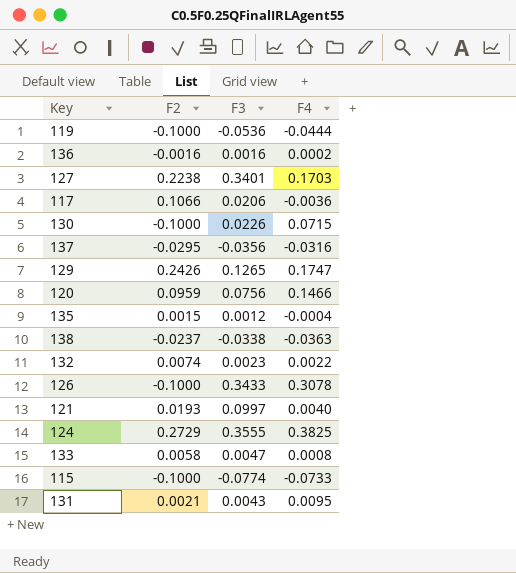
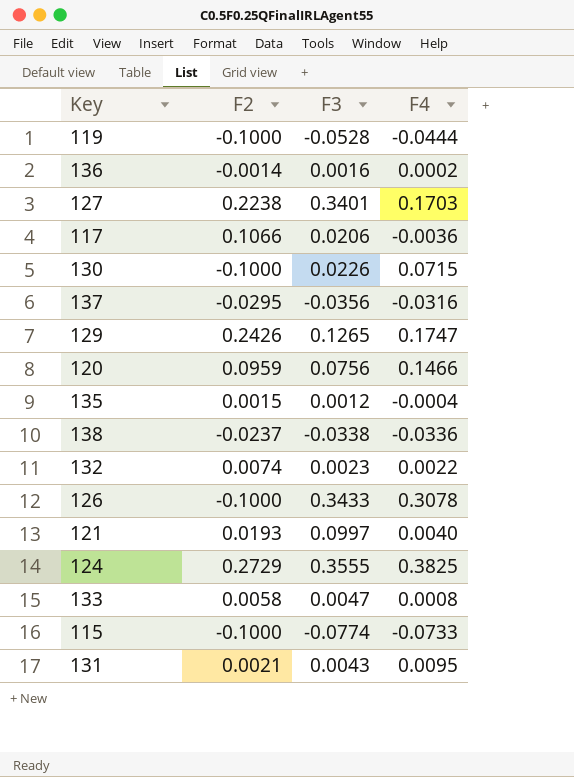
119 | F3: -0.0536 -> -0.0528
136 | F2: -0.0016 -> -0.0014
138 | F4: -0.0363 -> -0.0336

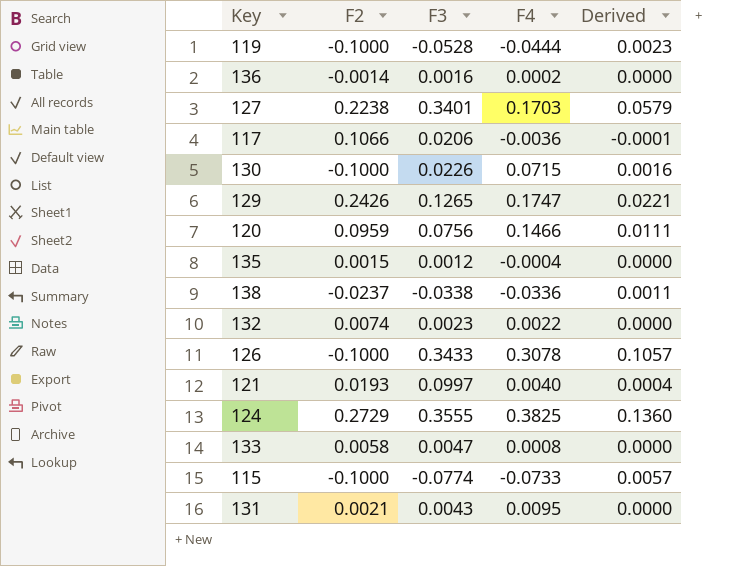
column Derived | formula: none -> [F3] * [F4]
row 137: -0.0295 | -0.0356 | -0.0316 -> none

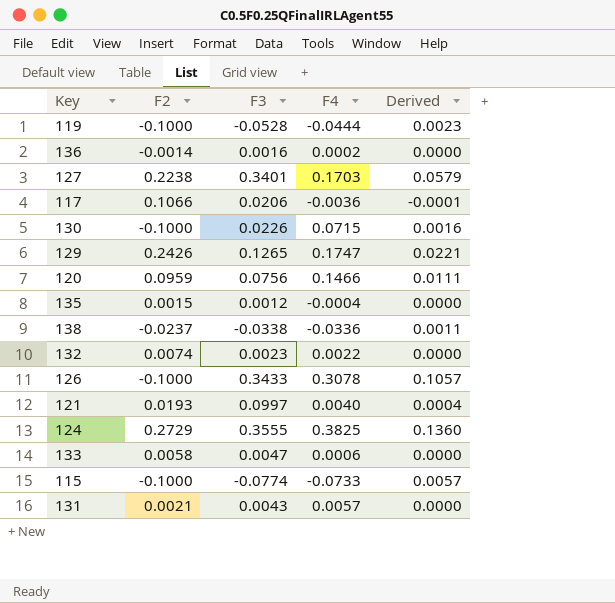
133 | F4: 0.0008 -> 0.0006
131 | F4: 0.0095 -> 0.0057

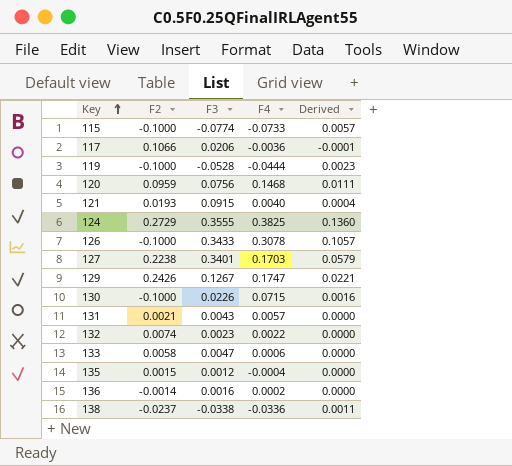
row order: none -> Key ascending
120 | F4: 0.1466 -> 0.1468
121 | F3: 0.0997 -> 0.0915
129 | F3: 0.1265 -> 0.1267

